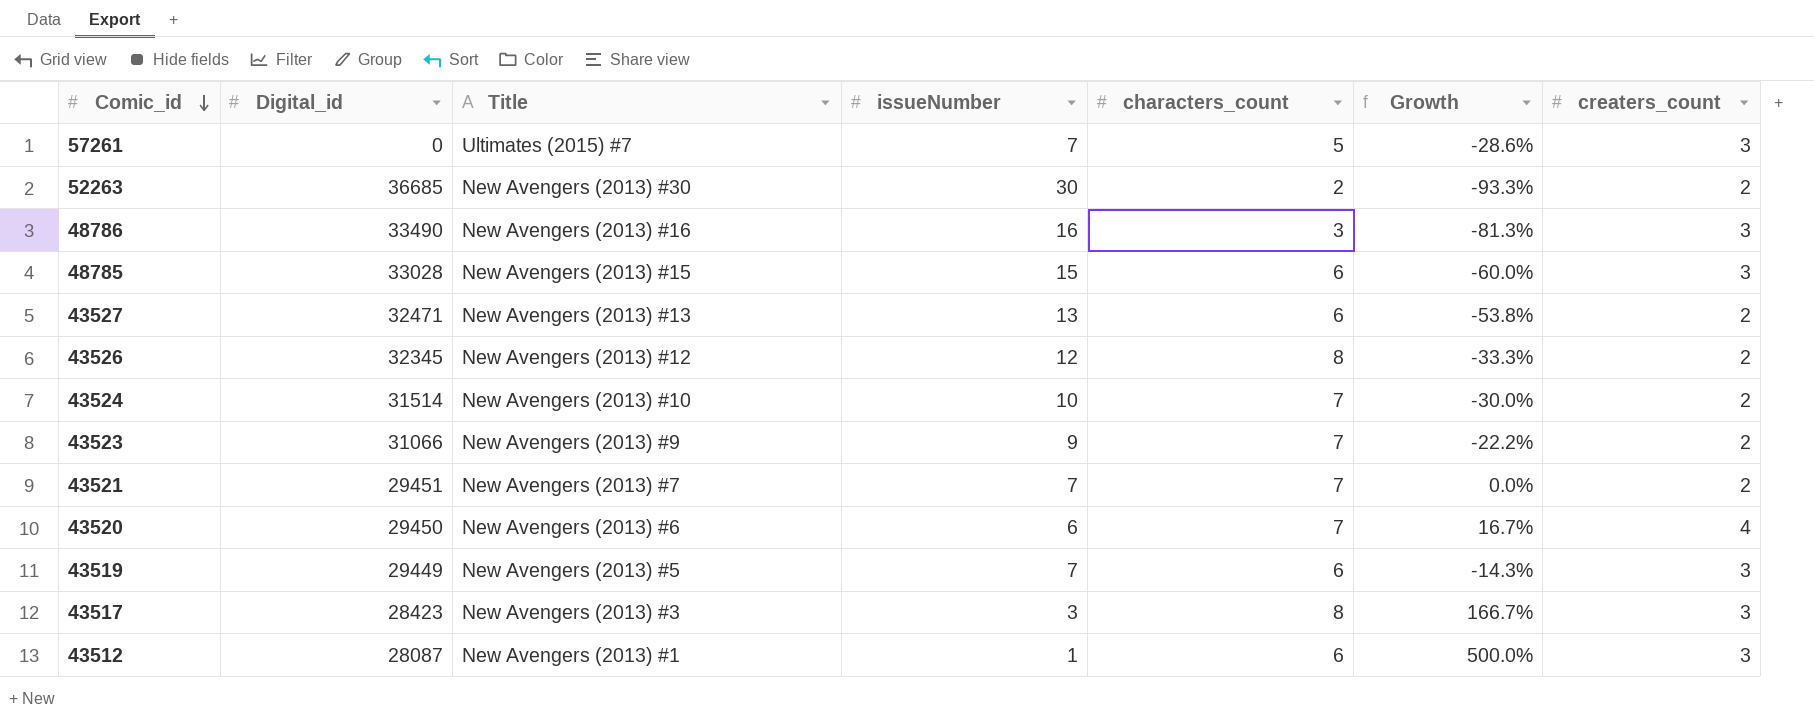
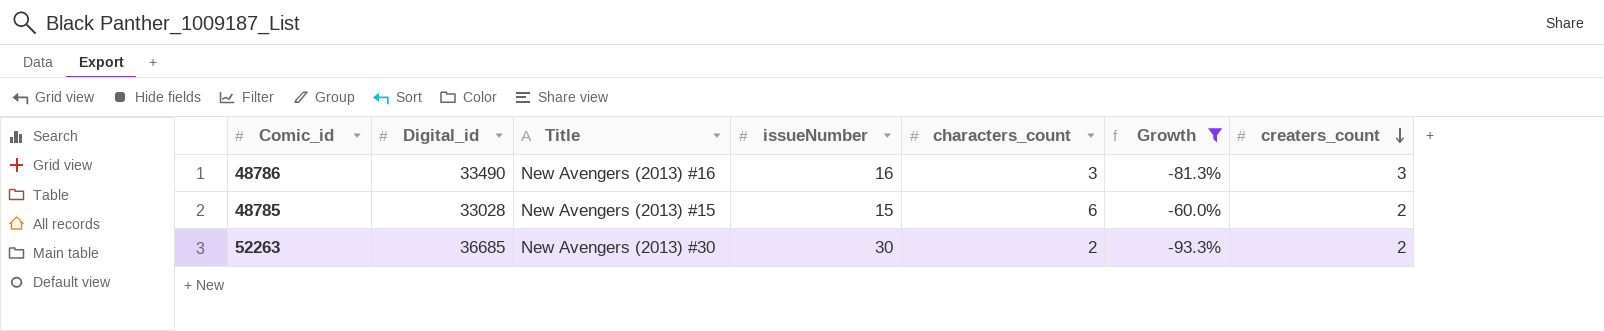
filter: none -> Growth <= -60.0%
row order: Comic_id descending -> creaters_count descending
48785 | creaters_count: 3 -> 2

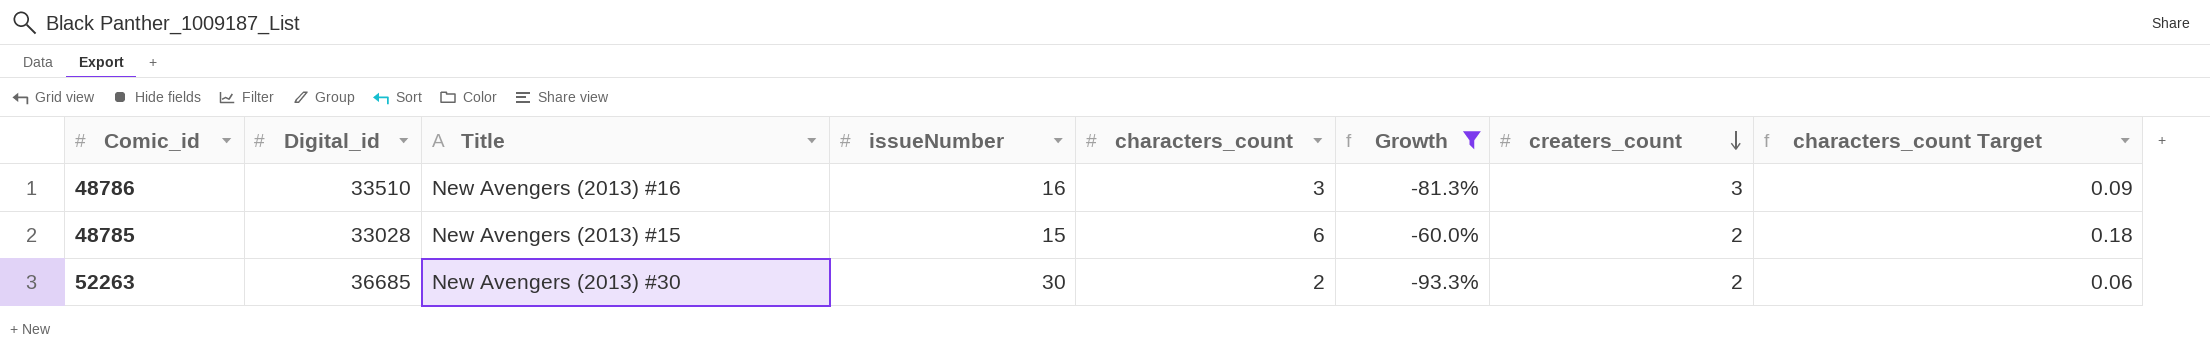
column characters_count Target | formula: none -> [characters_count] * 0.03
48786 | Digital_id: 33490 -> 33510

